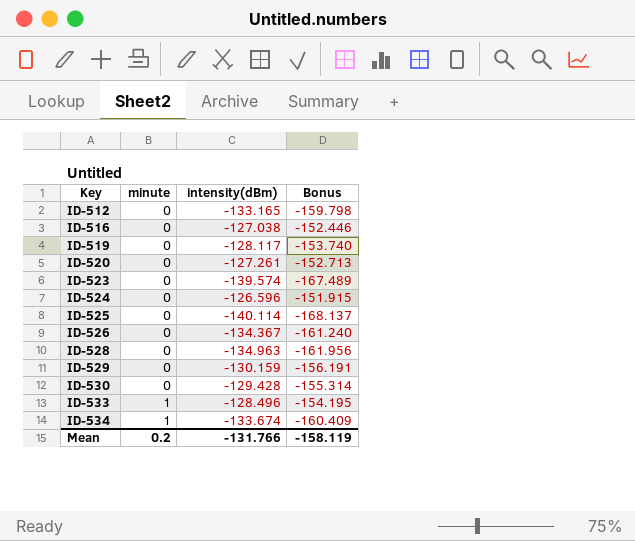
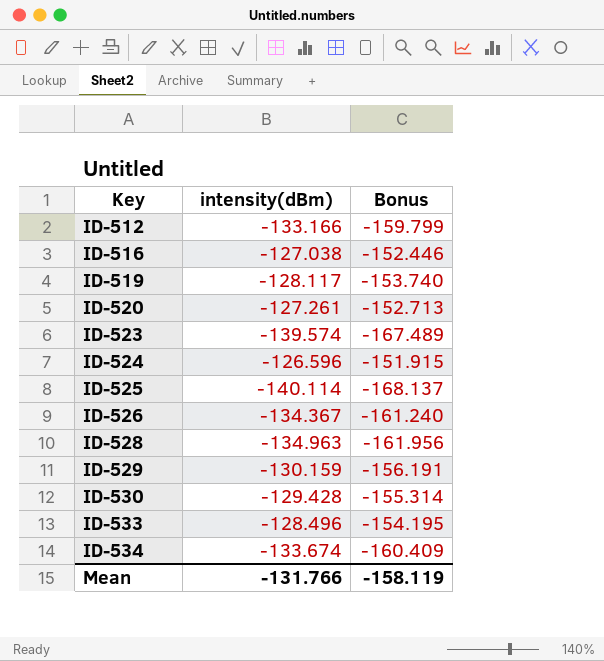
column minute | position: 2 -> none
ID-512 | intensity(dBm): -133.165 -> -133.166
ID-512 | Bonus: -159.798 -> -159.799

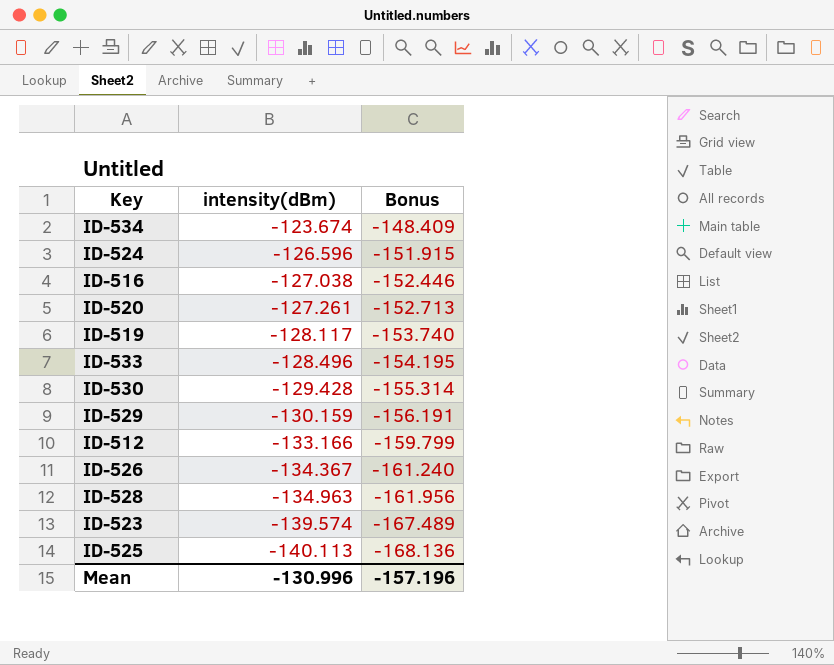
row order: Key ascending -> intensity(dBm) descending
ID-534 | intensity(dBm): -133.674 -> -123.674
ID-534 | Bonus: -160.409 -> -148.409
ID-525 | intensity(dBm): -140.114 -> -140.113
ID-525 | Bonus: -168.137 -> -168.136
Mean | intensity(dBm): -131.766 -> -130.996
Mean | Bonus: -158.119 -> -157.196

